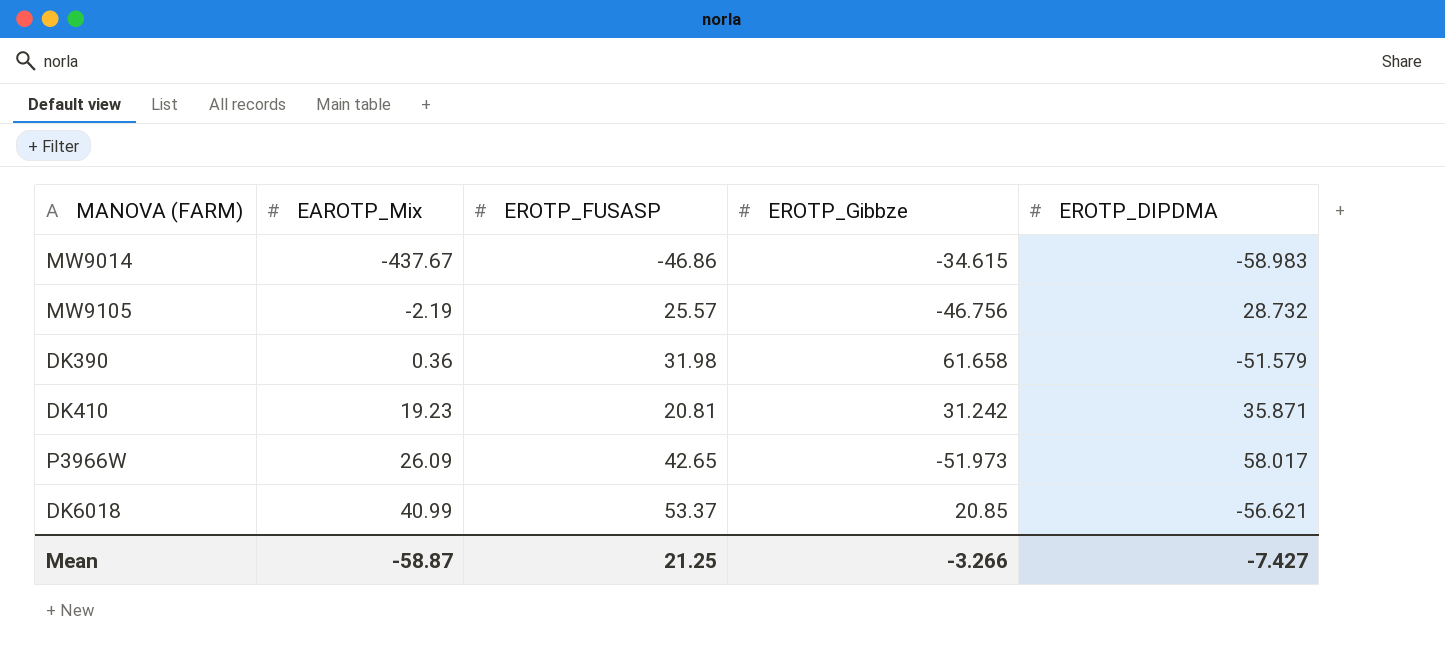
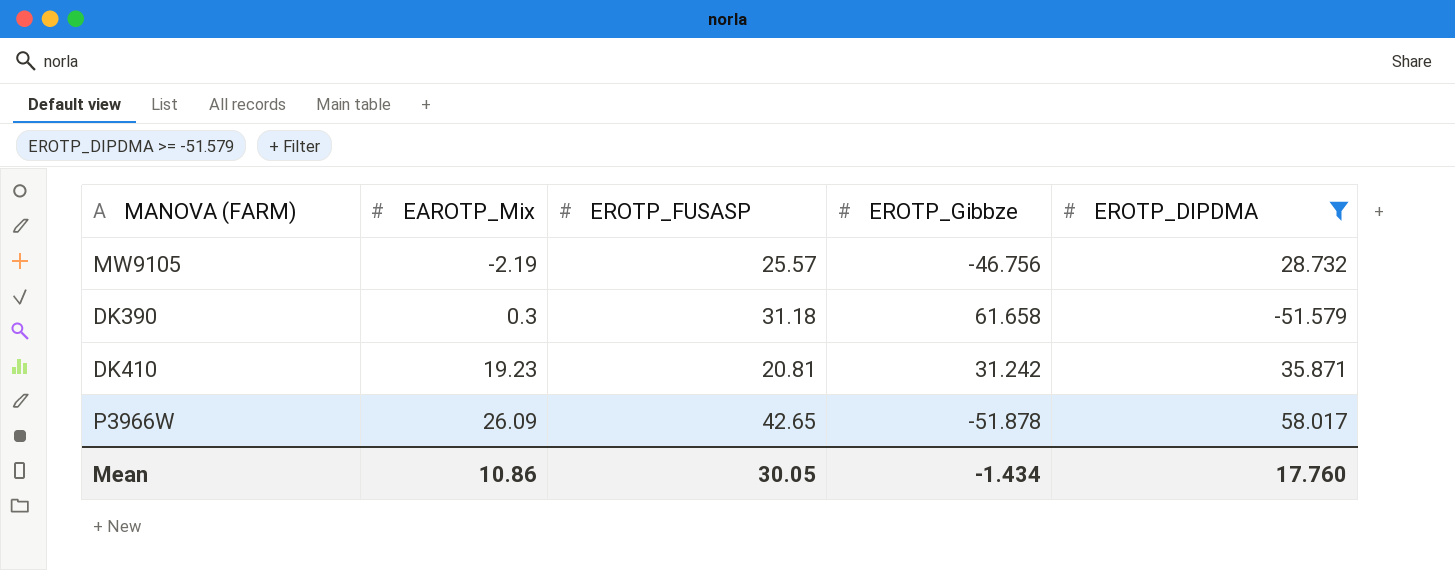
filter: none -> EROTP_DIPDMA >= -51.579
DK390 | EAROTP_Mix: 0.36 -> 0.3
DK390 | EROTP_FUSASP: 31.98 -> 31.18
P3966W | EROTP_Gibbze: -51.973 -> -51.878
Mean | EAROTP_Mix: -58.87 -> 10.86
Mean | EROTP_FUSASP: 21.25 -> 30.05
Mean | EROTP_Gibbze: -3.266 -> -1.434
Mean | EROTP_DIPDMA: -7.427 -> 17.760

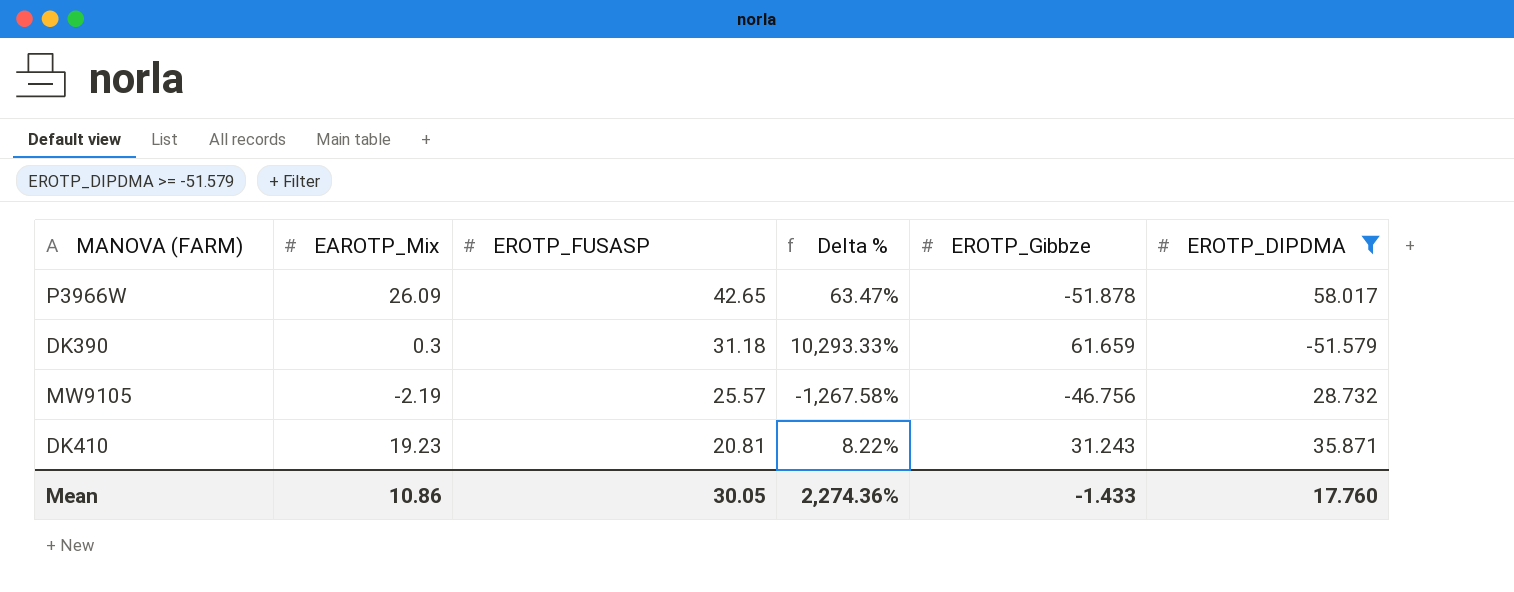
row order: EAROTP_Mix ascending -> EROTP_FUSASP descending
column Delta % | formula: none -> ([EROTP_FUSASP] - [EAROTP_Mix]) / [EAROTP_Mix]
DK390 | EROTP_Gibbze: 61.658 -> 61.659
DK410 | EROTP_Gibbze: 31.242 -> 31.243
Mean | EROTP_Gibbze: -1.434 -> -1.433

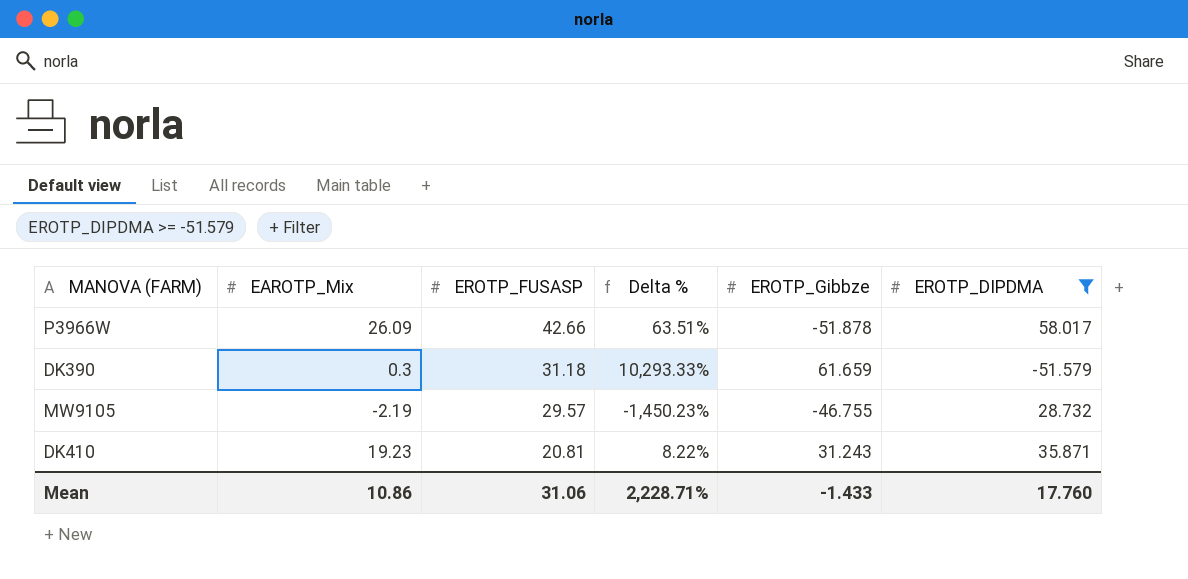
P3966W | EROTP_FUSASP: 42.65 -> 42.66
P3966W | Delta %: 63.47% -> 63.51%
MW9105 | EROTP_FUSASP: 25.57 -> 29.57
MW9105 | Delta %: -1,267.58% -> -1,450.23%
MW9105 | EROTP_Gibbze: -46.756 -> -46.755
Mean | EROTP_FUSASP: 30.05 -> 31.06
Mean | Delta %: 2,274.36% -> 2,228.71%

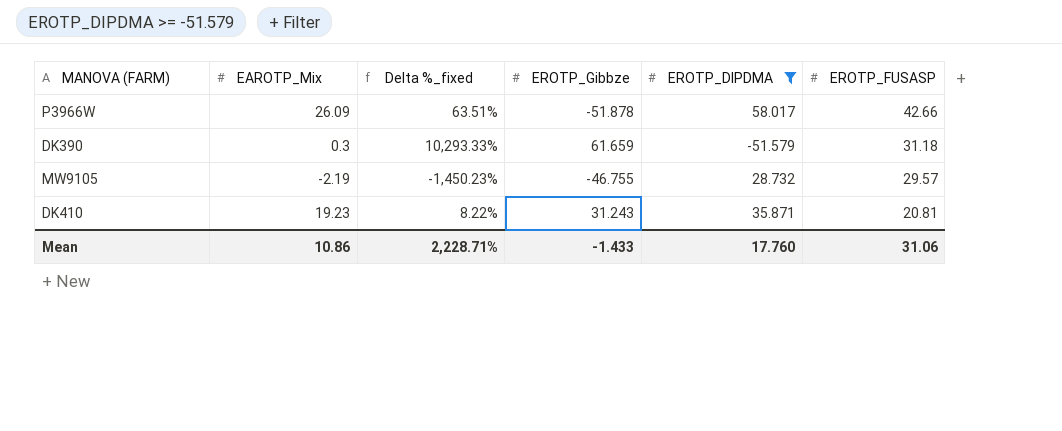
column name: Delta % -> Delta %_fixed
column EROTP_FUSASP | position: 3 -> 6

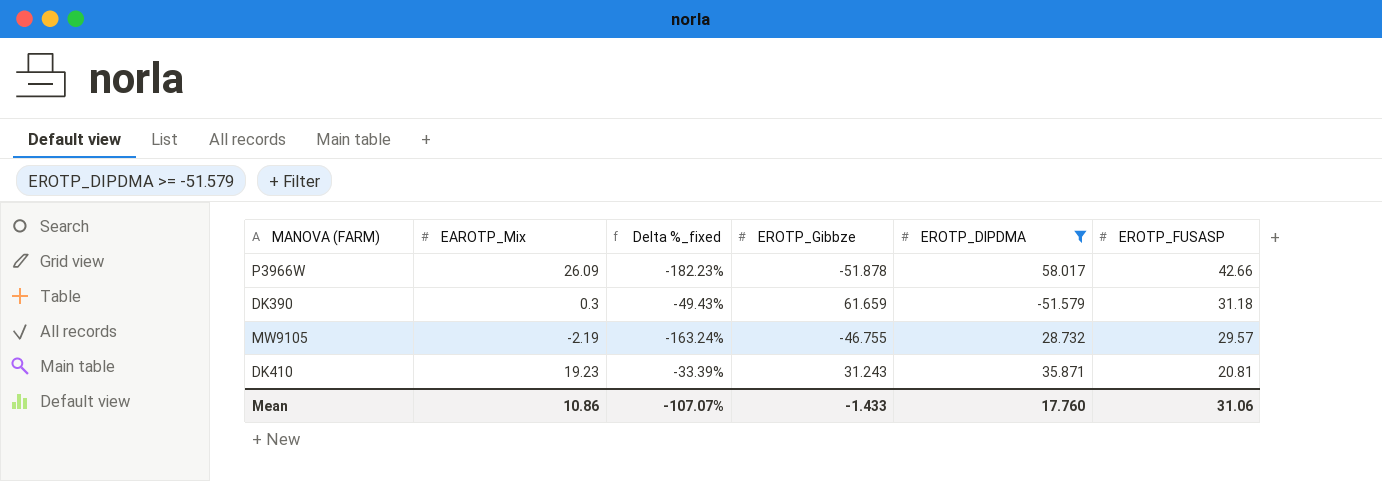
column Delta %_fixed | formula: ([EROTP_FUSASP] - [EAROTP_Mix]) / [EAROTP_Mix] -> ([EROTP_FUSASP] - [EROTP_Gibbze]) / [EROTP_Gibbze]
Mean | Delta %_fixed: 2,228.71% -> -107.07%

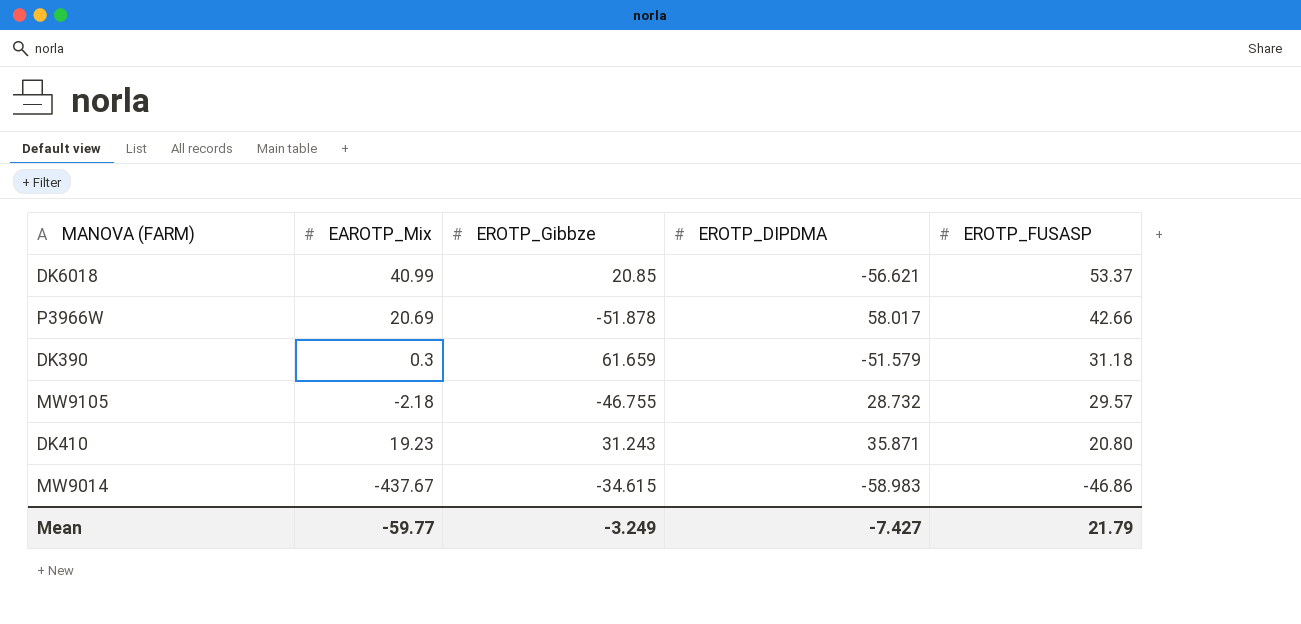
filter: EROTP_DIPDMA >= -51.579 -> none
column Delta %_fixed | formula: ([EROTP_FUSASP] - [EROTP_Gibbze]) / [EROTP_Gibbze] -> none
P3966W | EAROTP_Mix: 26.09 -> 20.69
MW9105 | EAROTP_Mix: -2.19 -> -2.18
DK410 | EROTP_FUSASP: 20.81 -> 20.80
Mean | EAROTP_Mix: 10.86 -> -59.77
Mean | EROTP_Gibbze: -1.433 -> -3.249
Mean | EROTP_DIPDMA: 17.760 -> -7.427
Mean | EROTP_FUSASP: 31.06 -> 21.79

